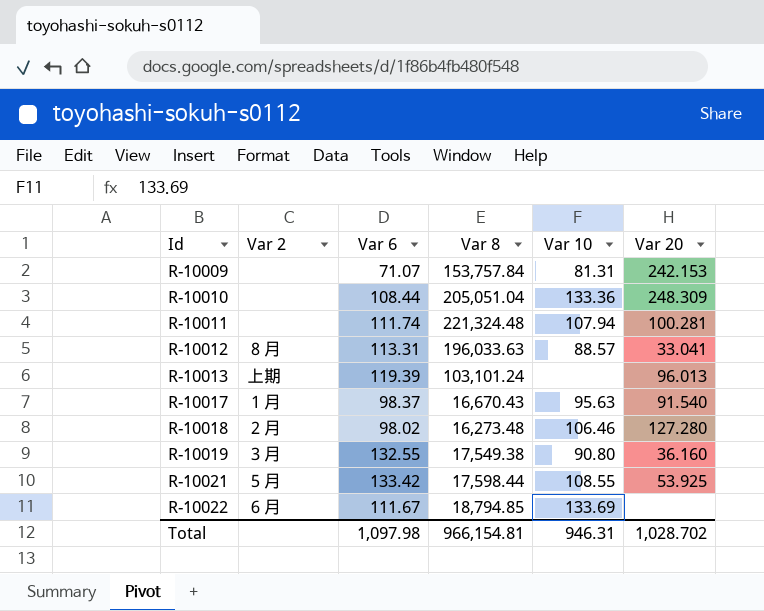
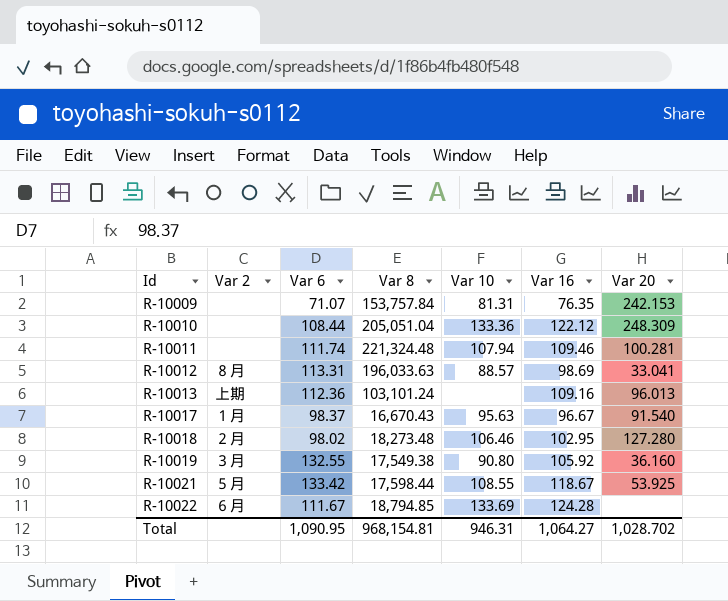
column Var 16 | position: none -> 6
R-10013 | Var 6: 119.39 -> 112.36
R-10018 | Var 8: 16,273.48 -> 18,273.48
Total | Var 6: 1,097.98 -> 1,090.95
Total | Var 8: 966,154.81 -> 968,154.81

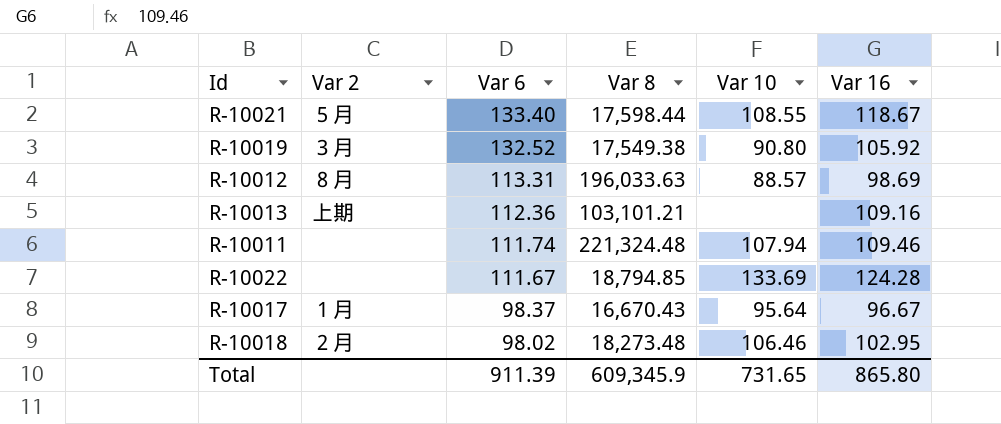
row order: Id ascending -> Var 6 descending
column Var 20 | position: 7 -> none
row R-10009: none | 71.07 | 153,757.84 | 81.31 | 76.35 | 242.153 -> none
row R-10010: none | 108.44 | 205,051.04 | 133.36 | 122.12 | 248.309 -> none
R-10021 | Var 6: 133.42 -> 133.40
R-10019 | Var 6: 132.55 -> 132.52
R-10013 | Var 8: 103,101.24 -> 103,101.21
R-10022 | Var 2: ６月 -> none
R-10017 | Var 10: 95.63 -> 95.64
Total | Var 6: 1,090.95 -> 911.39
Total | Var 8: 968,154.81 -> 609,345.9
Total | Var 10: 946.31 -> 731.65
Total | Var 16: 1,064.27 -> 865.80

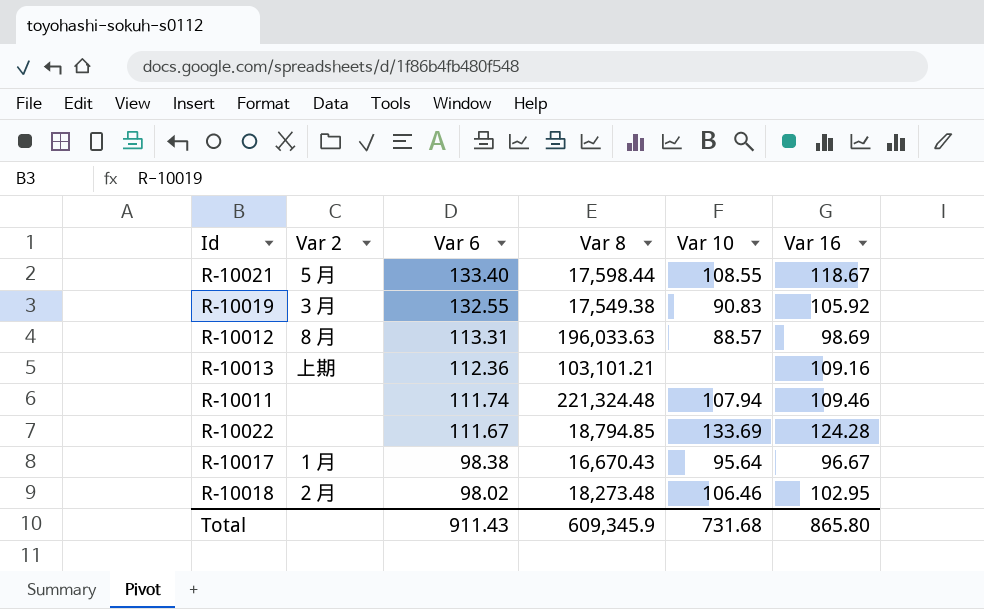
R-10019 | Var 6: 132.52 -> 132.55
R-10019 | Var 10: 90.80 -> 90.83
R-10017 | Var 6: 98.37 -> 98.38
Total | Var 6: 911.39 -> 911.43
Total | Var 10: 731.65 -> 731.68

